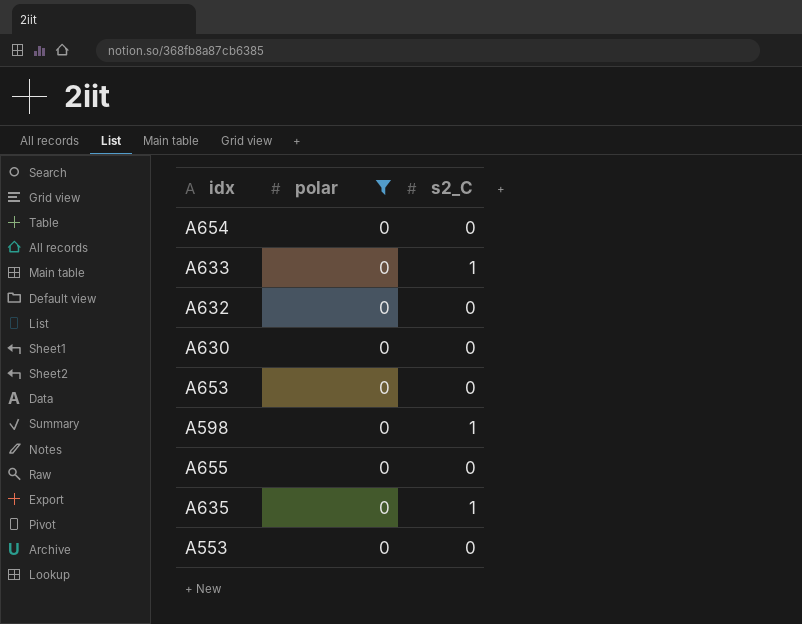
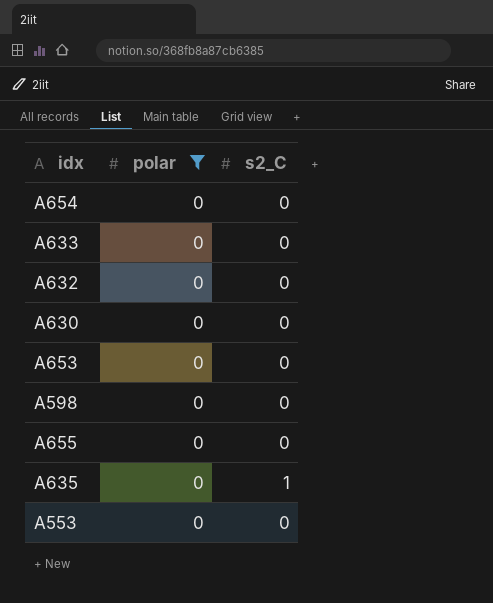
A633 | s2_C: 1 -> 0
A598 | s2_C: 1 -> 0

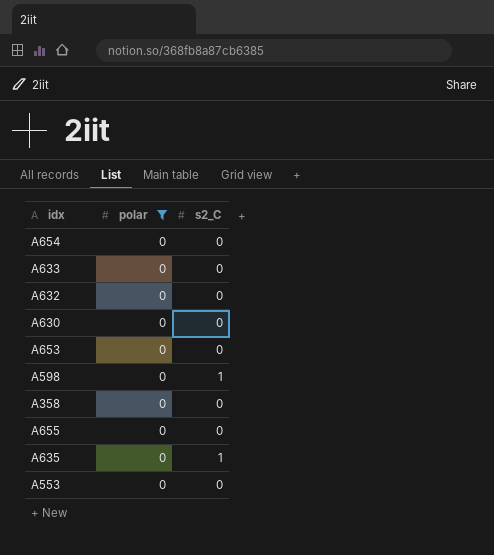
A598 | s2_C: 0 -> 1
row A358: none -> 0 | 0

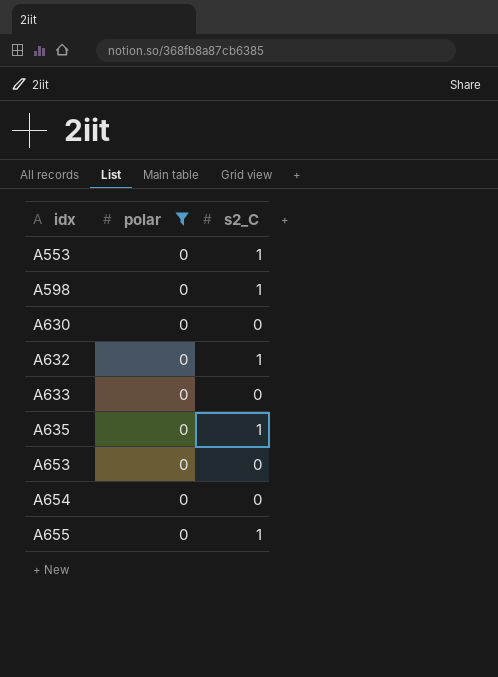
row order: none -> idx ascending
row A358: 0 | 0 -> none
A553 | s2_C: 0 -> 1
A632 | s2_C: 0 -> 1
A655 | s2_C: 0 -> 1

